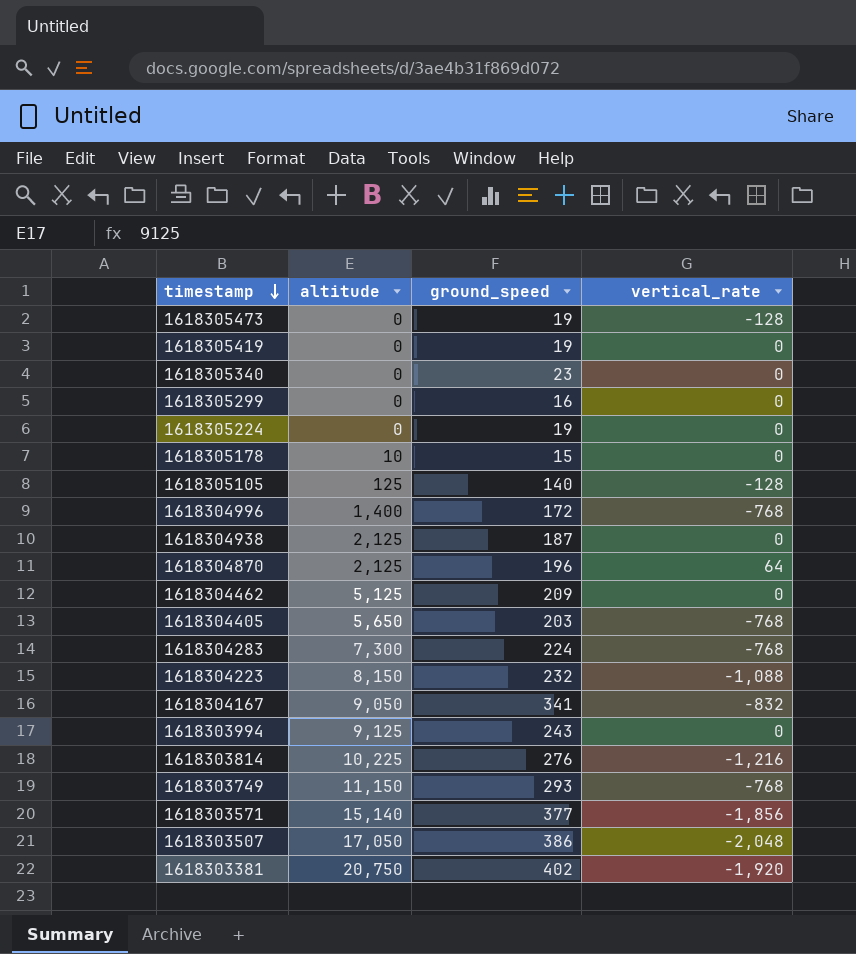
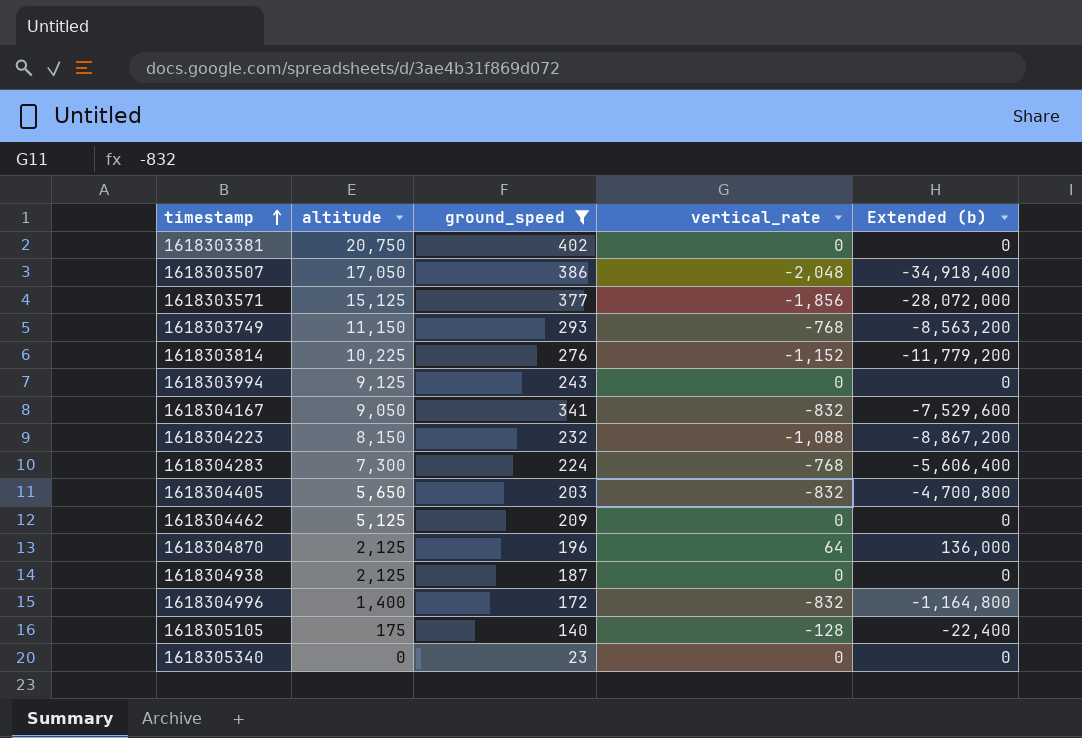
filter: none -> ground_speed >= 23
row order: timestamp descending -> timestamp ascending
column Extended (b) | formula: none -> [altitude] * [vertical_rate]
1618303381 | vertical_rate: -1,920 -> 0
1618303571 | altitude: 15,140 -> 15,125
1618303814 | vertical_rate: -1,216 -> -1,152
1618304405 | vertical_rate: -768 -> -832
1618304996 | vertical_rate: -768 -> -832
1618305105 | altitude: 125 -> 175

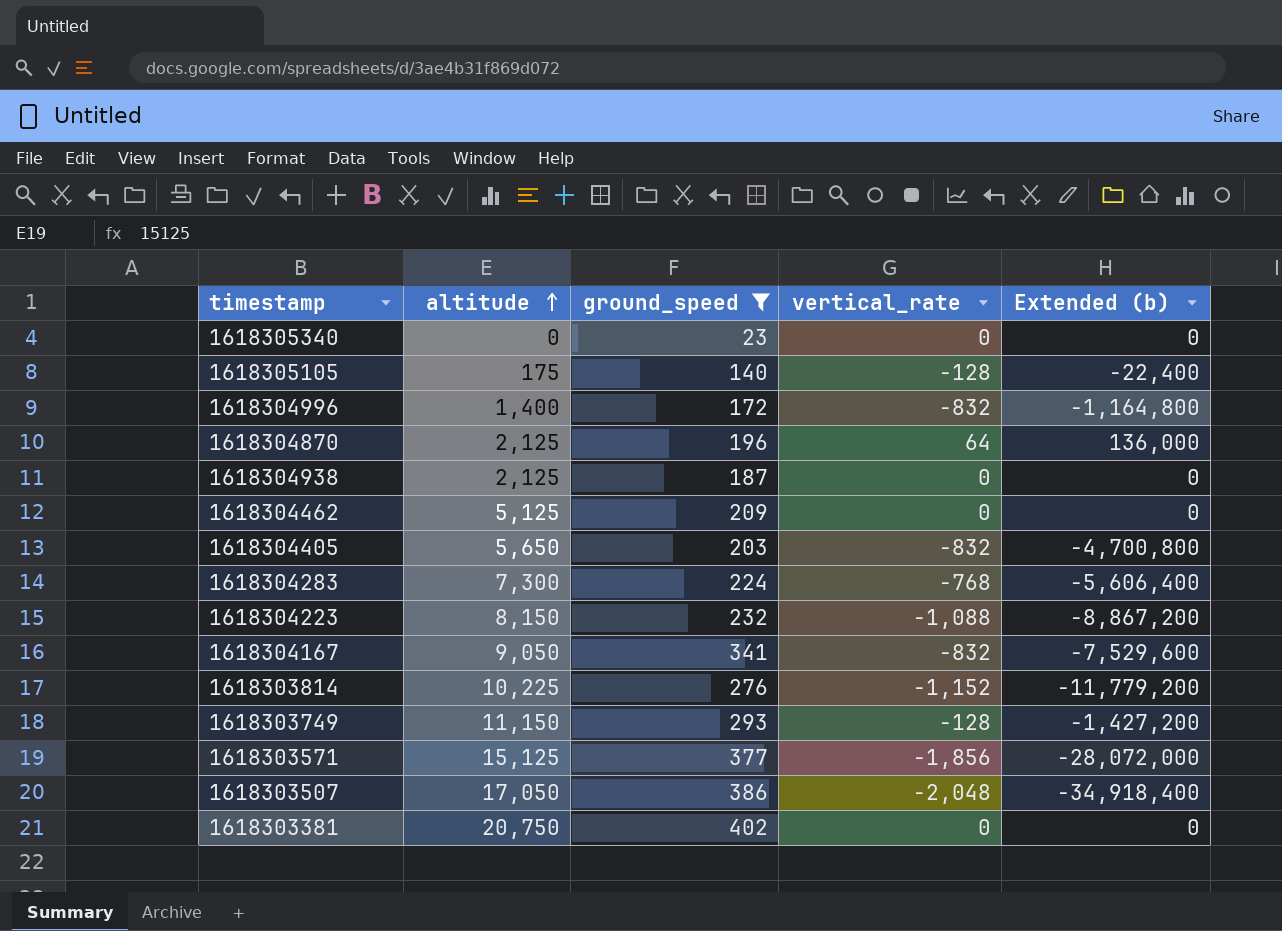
row order: timestamp ascending -> altitude ascending
row 1618303994: 9,125 | 243 | 0 | 0 -> none
1618303749 | vertical_rate: -768 -> -128
1618303749 | Extended (b): -8,563,200 -> -1,427,200

